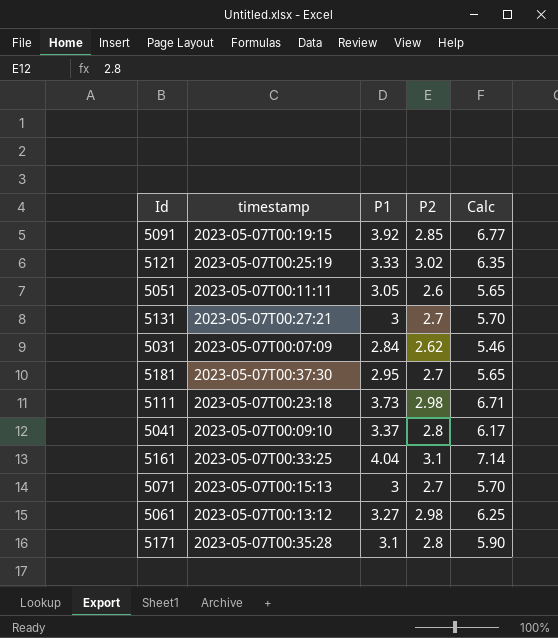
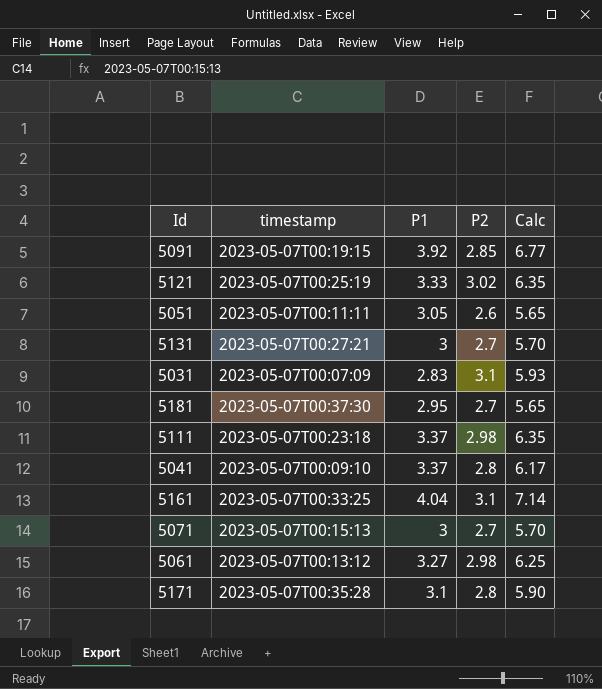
5031 | P1: 2.84 -> 2.83
5031 | P2: 2.62 -> 3.1
5031 | Calc: 5.46 -> 5.93
5111 | P1: 3.73 -> 3.37
5111 | Calc: 6.71 -> 6.35

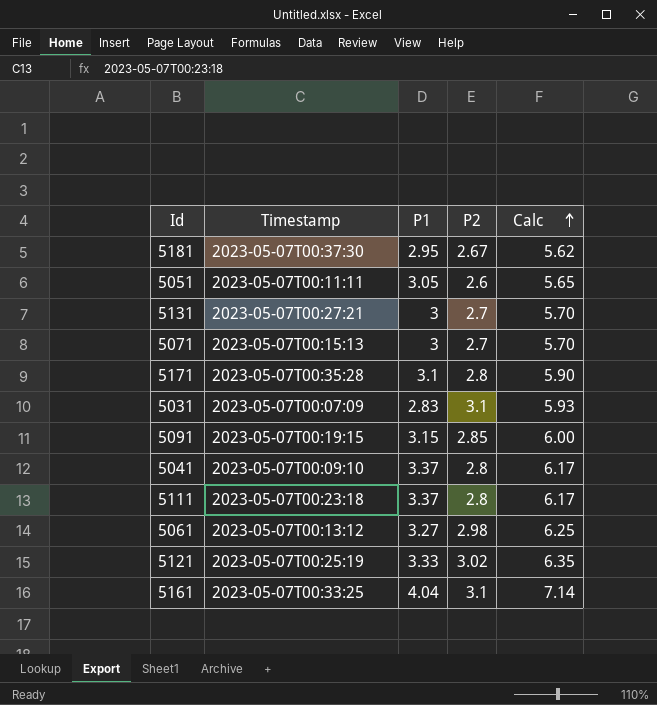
row order: none -> Calc ascending
column name: timestamp -> Timestamp
5181 | P2: 2.7 -> 2.67
5181 | Calc: 5.65 -> 5.62
5091 | P1: 3.92 -> 3.15
5091 | Calc: 6.77 -> 6.00
5111 | P2: 2.98 -> 2.8
5111 | Calc: 6.35 -> 6.17

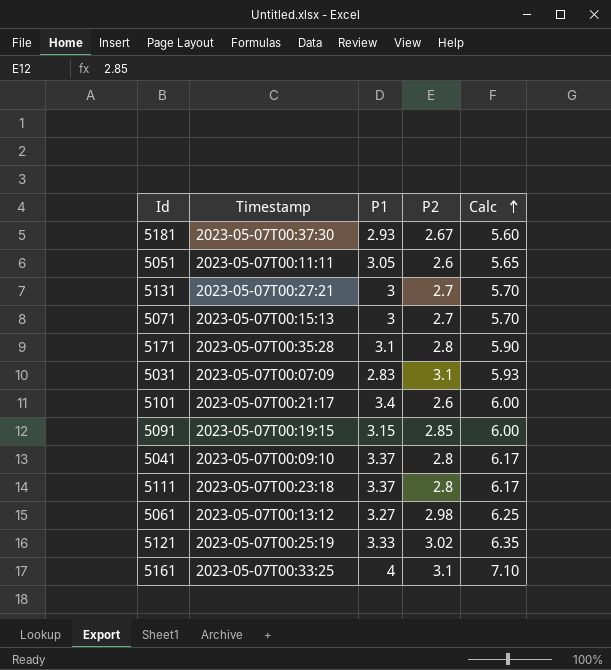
5181 | P1: 2.95 -> 2.93
5181 | Calc: 5.62 -> 5.60
row 5101: none -> 2023-05-07T00:21:17 | 3.4 | 2.6 | 6.00
5161 | P1: 4.04 -> 4
5161 | Calc: 7.14 -> 7.10

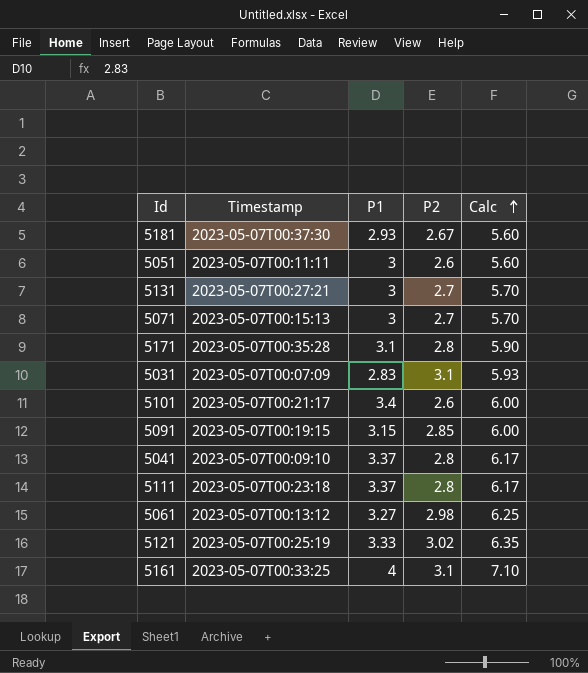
5051 | P1: 3.05 -> 3
5051 | Calc: 5.65 -> 5.60

